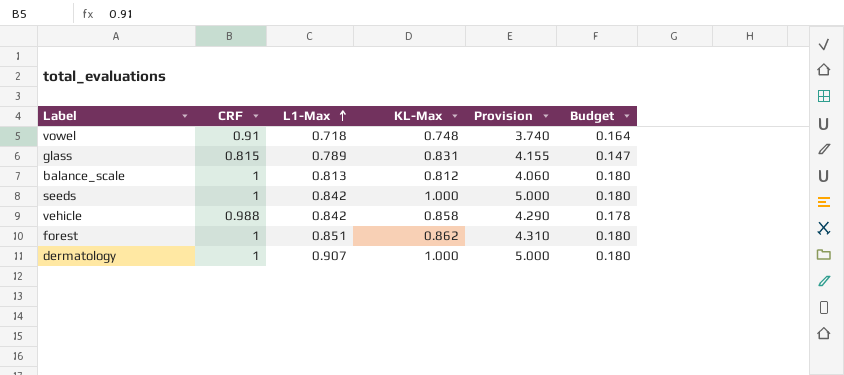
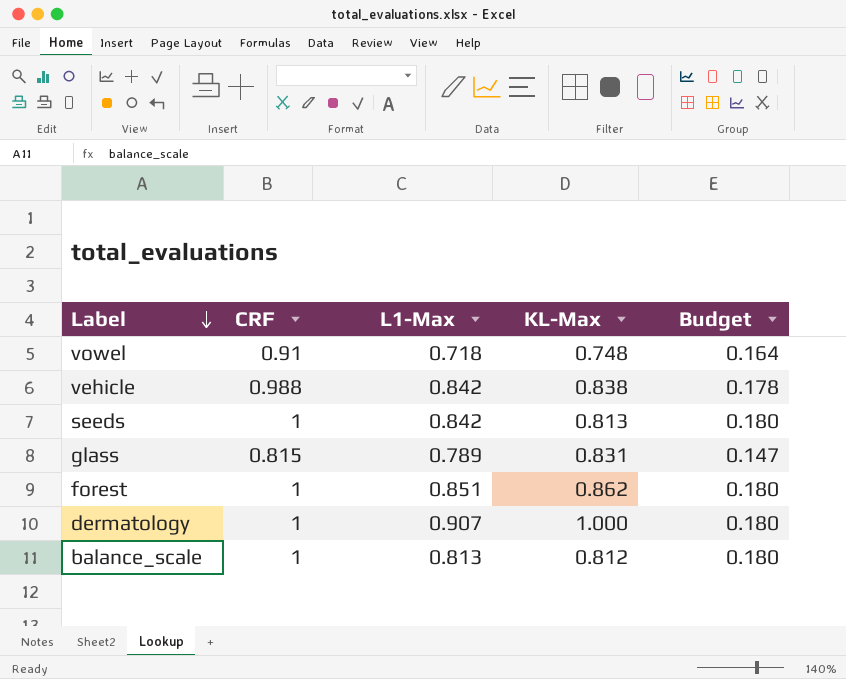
row order: L1-Max ascending -> Label descending
column Provision | formula: [KL-Max] * 5 -> none
vehicle | KL-Max: 0.858 -> 0.838
seeds | KL-Max: 1.000 -> 0.813

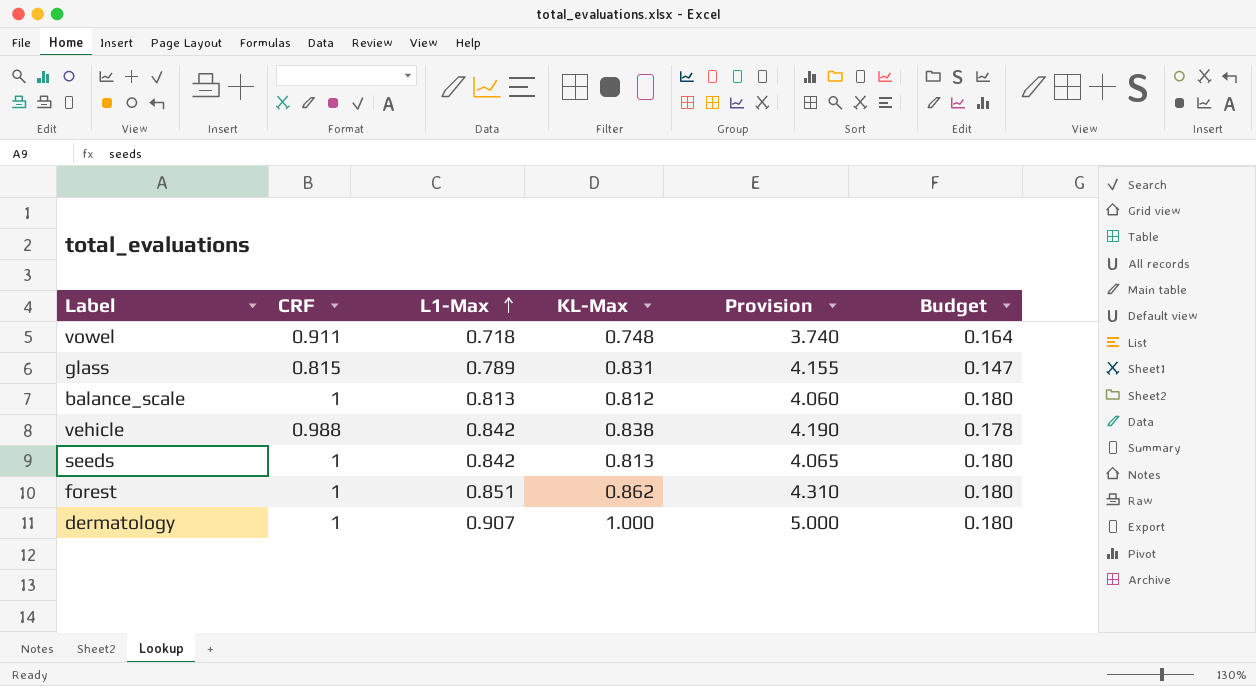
row order: Label descending -> L1-Max ascending
column Provision | formula: none -> [KL-Max] * 5
vowel | CRF: 0.91 -> 0.911

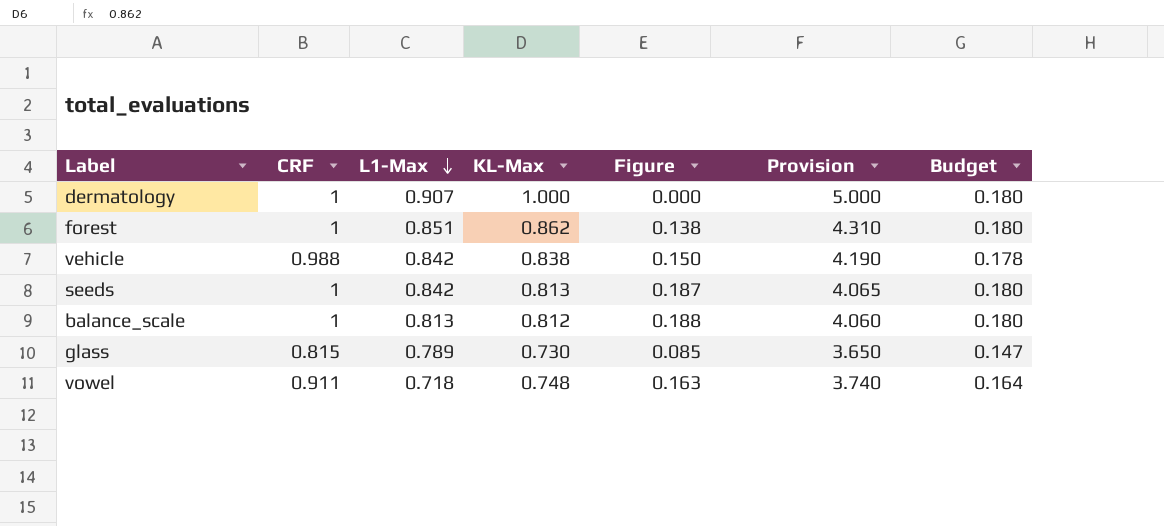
row order: L1-Max ascending -> L1-Max descending
column Figure | formula: none -> [CRF] - [KL-Max]
glass | KL-Max: 0.831 -> 0.730
glass | Provision: 4.155 -> 3.650

